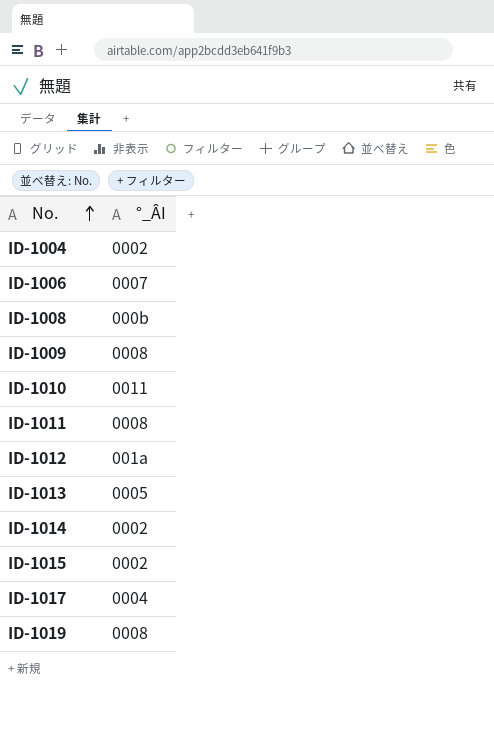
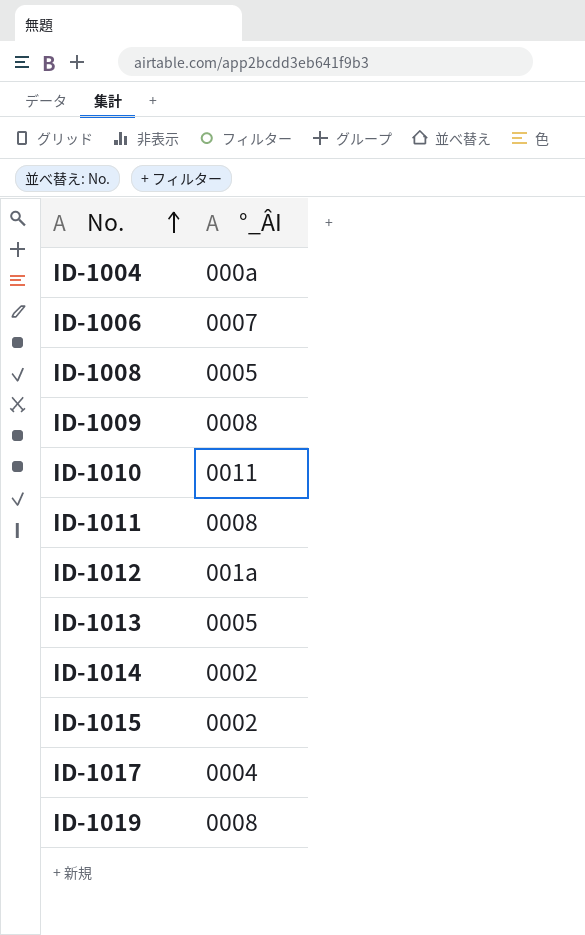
ID-1004 | °_ÂI: 0002 -> 000a
ID-1008 | °_ÂI: 000b -> 0005

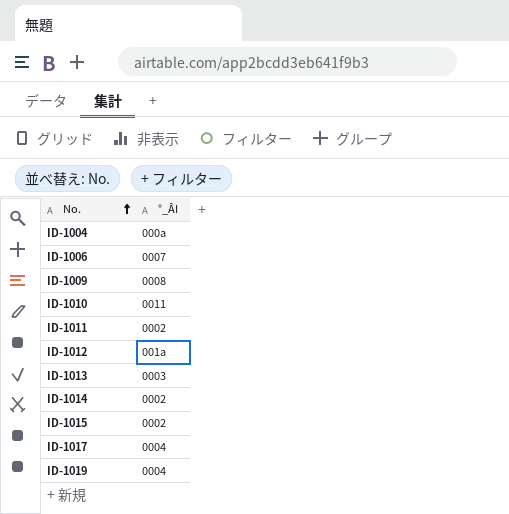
row ID-1008: 0005 -> none
ID-1011 | °_ÂI: 0008 -> 0002
ID-1013 | °_ÂI: 0005 -> 0003
ID-1019 | °_ÂI: 0008 -> 0004

